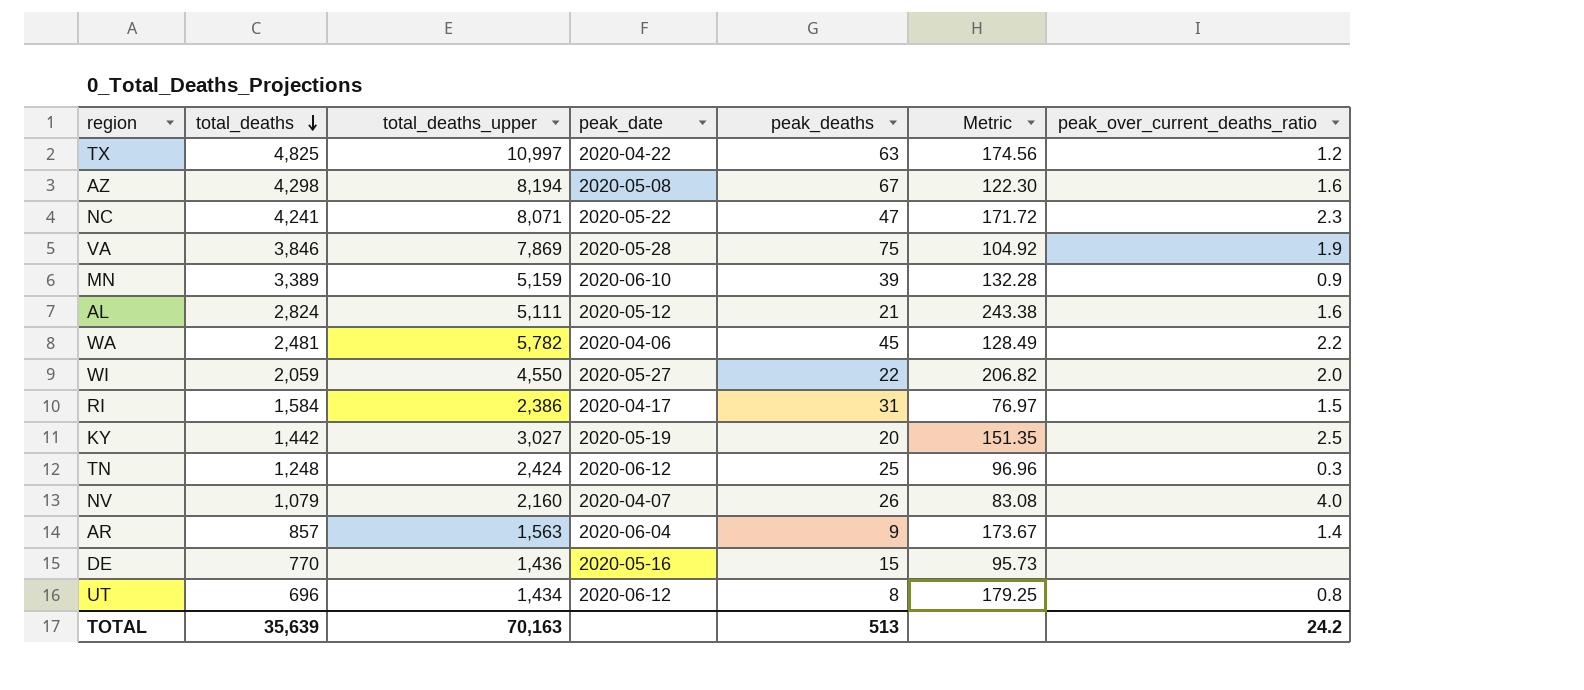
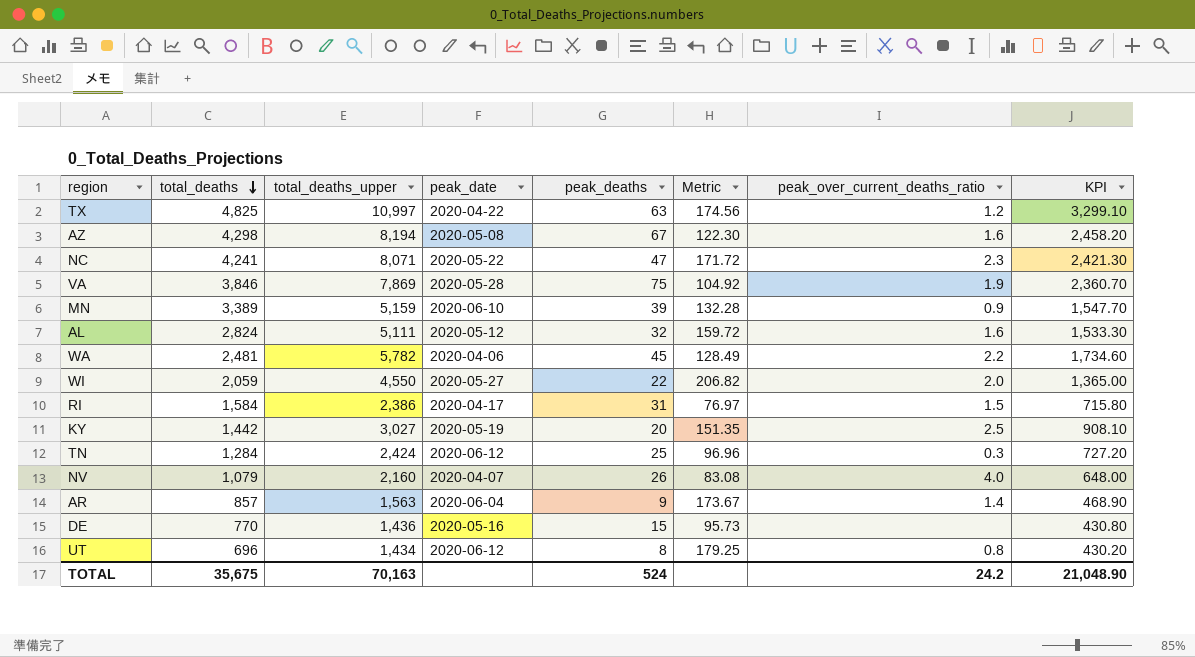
column KPI | formula: none -> [total_deaths_upper] * 0.3
AL | peak_deaths: 21 -> 32
AL | Metric: 243.38 -> 159.72
TN | total_deaths: 1,248 -> 1,284
TOTAL | total_deaths: 35,639 -> 35,675
TOTAL | peak_deaths: 513 -> 524

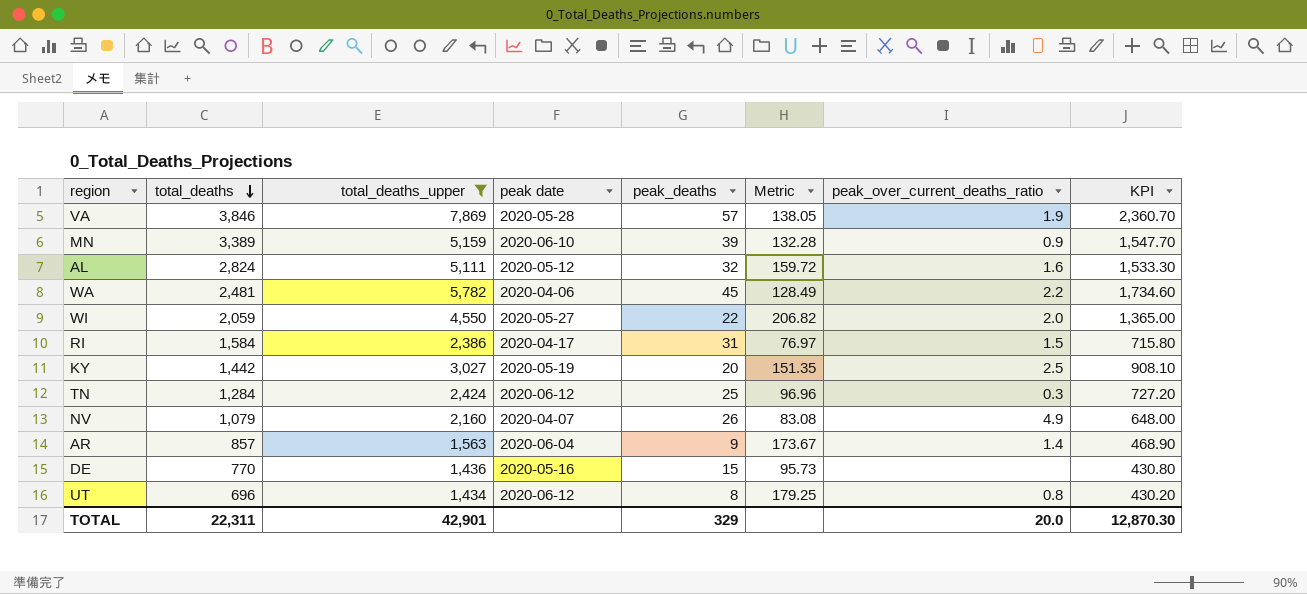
filter: none -> total_deaths_upper <= 7,869
column name: peak_date -> peak date
VA | peak_deaths: 75 -> 57
VA | Metric: 104.92 -> 138.05
NV | peak_over_current_deaths_ratio: 4.0 -> 4.9
TOTAL | total_deaths: 35,675 -> 22,311
TOTAL | total_deaths_upper: 70,163 -> 42,901
TOTAL | peak_deaths: 524 -> 329
TOTAL | peak_over_current_deaths_ratio: 24.2 -> 20.0
TOTAL | KPI: 21,048.90 -> 12,870.30

